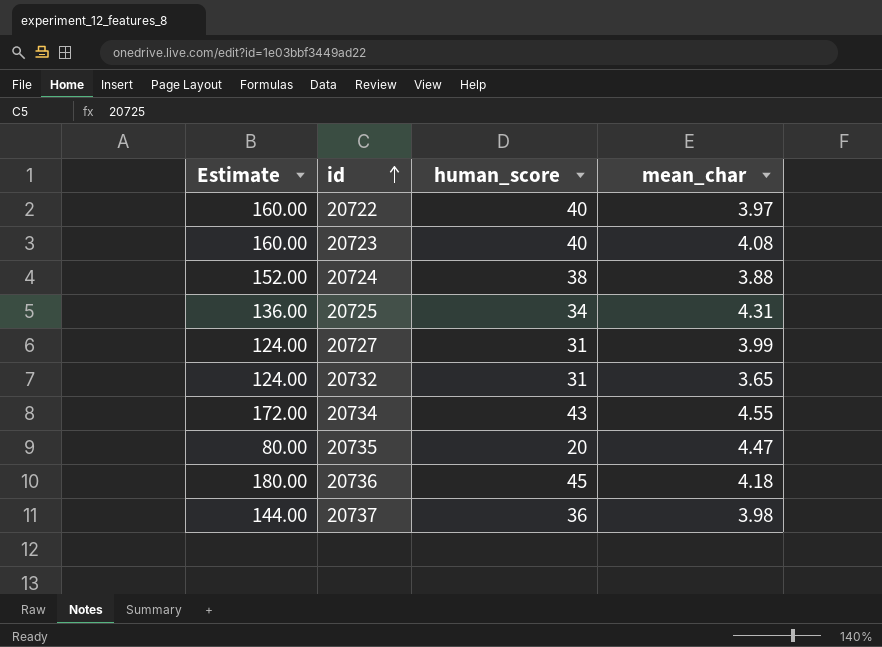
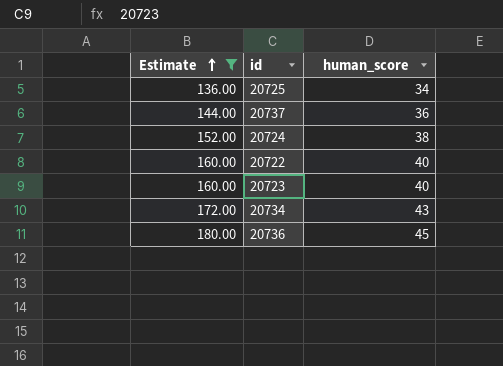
filter: none -> Estimate >= 136.00
row order: id ascending -> Estimate ascending
column mean_char | position: 4 -> none

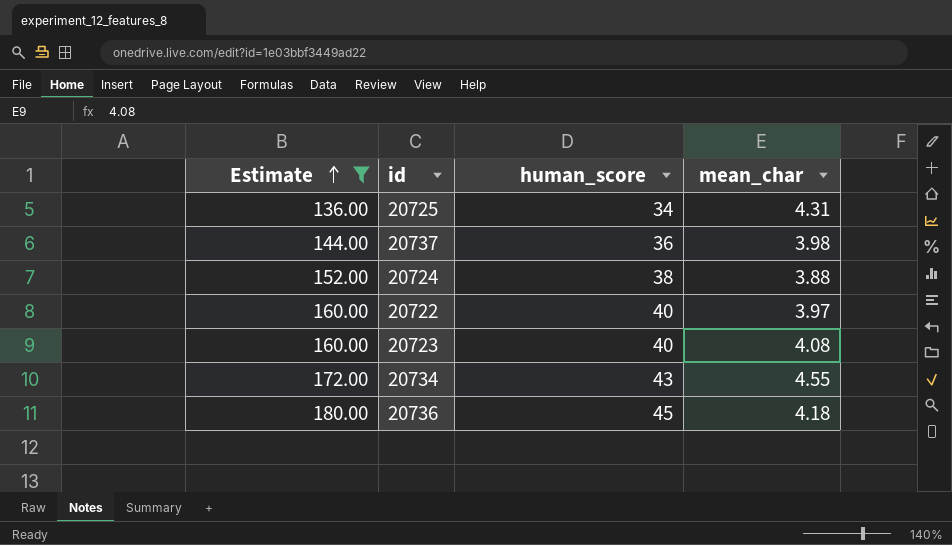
column mean_char | position: none -> 4

